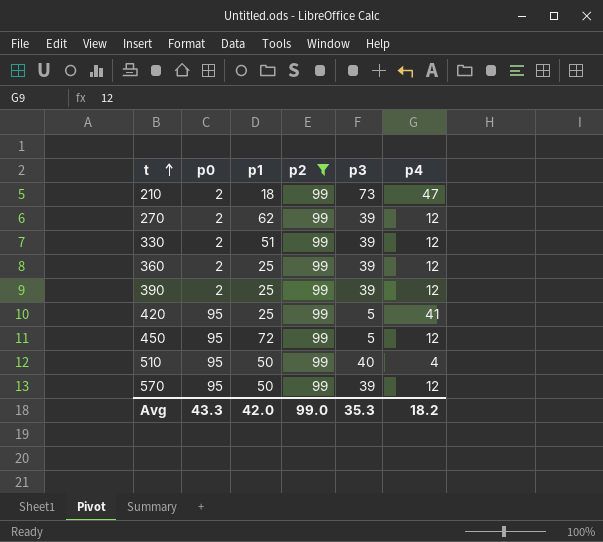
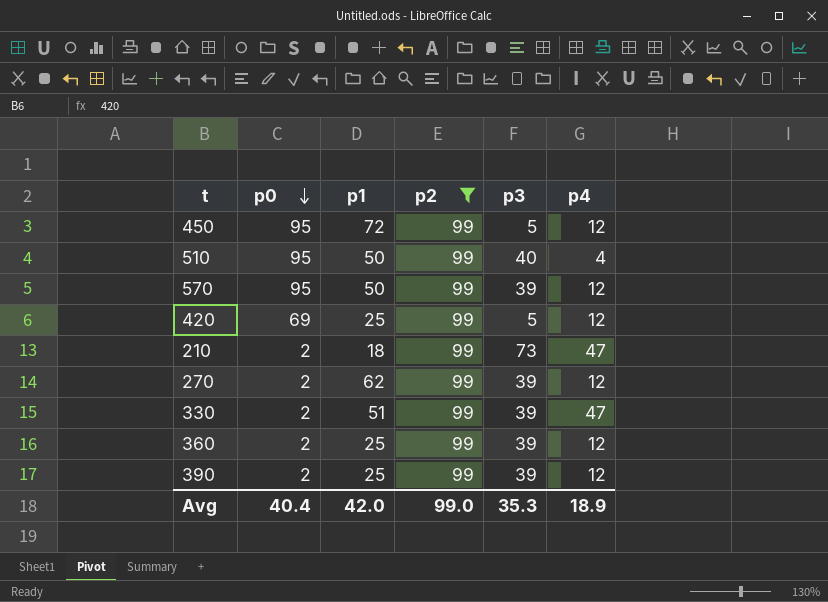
row order: t ascending -> p0 descending
420 | p0: 95 -> 69
420 | p4: 41 -> 12
330 | p4: 12 -> 47
Avg | p0: 43.3 -> 40.4
Avg | p4: 18.2 -> 18.9

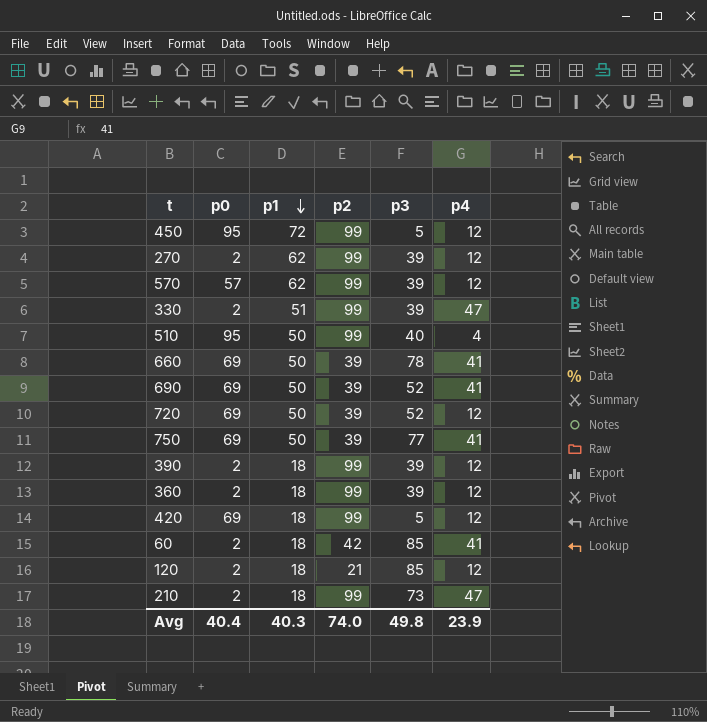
filter: p2 = 99 -> none
row order: p0 descending -> p1 descending
570 | p0: 95 -> 57
570 | p1: 50 -> 62
390 | p1: 25 -> 18
360 | p1: 25 -> 18
420 | p1: 25 -> 18
Avg | p1: 42.0 -> 40.3
Avg | p2: 99.0 -> 74.0
Avg | p3: 35.3 -> 49.8
Avg | p4: 18.9 -> 23.9

